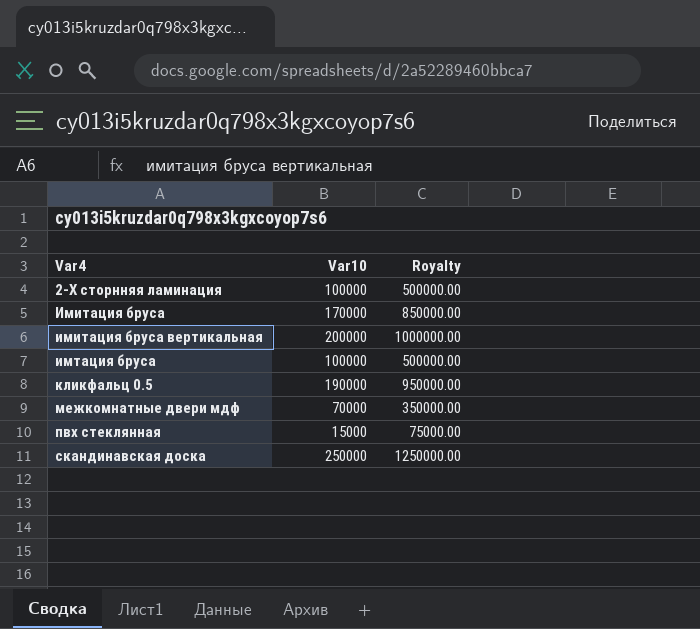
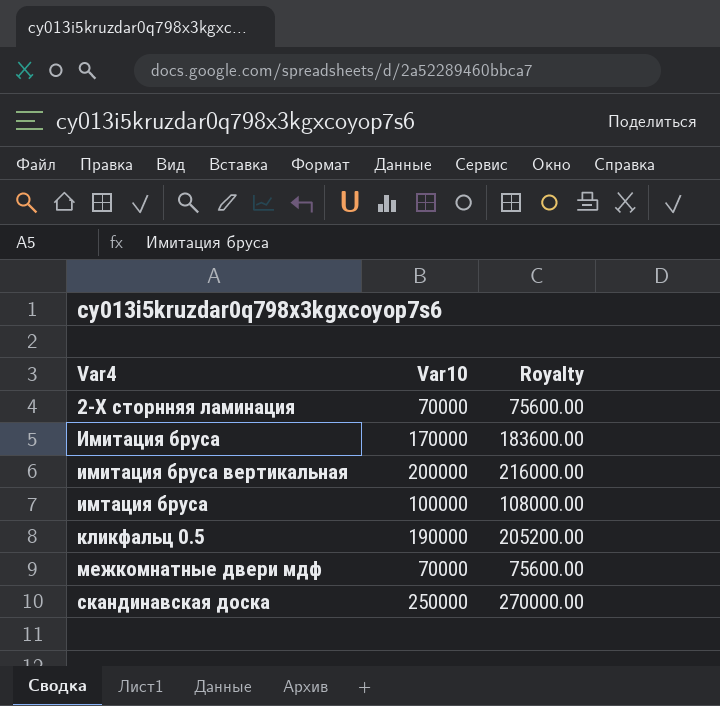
column Royalty | formula: [Var10] * 5 -> [Var10] * 1.08
row пвх стеклянная: 15000 | 75000.00 -> none
2-Х сторнняя ламинация | Var10: 100000 -> 70000

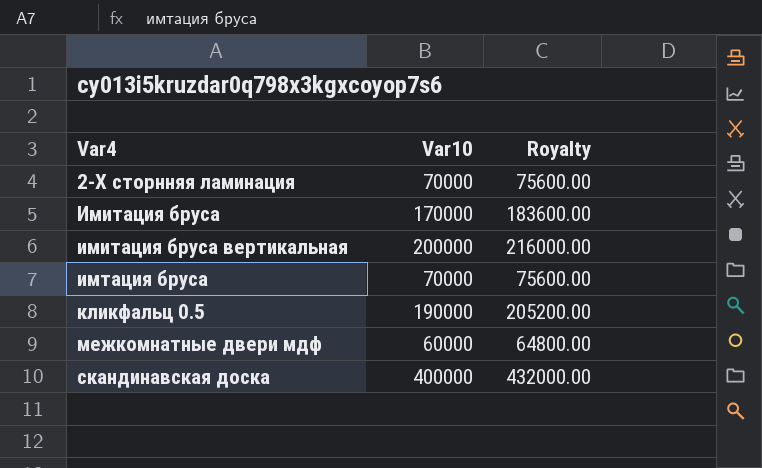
имтация бруса | Var10: 100000 -> 70000
имтация бруса | Royalty: 108000.00 -> 75600.00
межкомнатные двери мдф | Var10: 70000 -> 60000
межкомнатные двери мдф | Royalty: 75600.00 -> 64800.00
скандинавская доска | Var10: 250000 -> 400000
скандинавская доска | Royalty: 270000.00 -> 432000.00

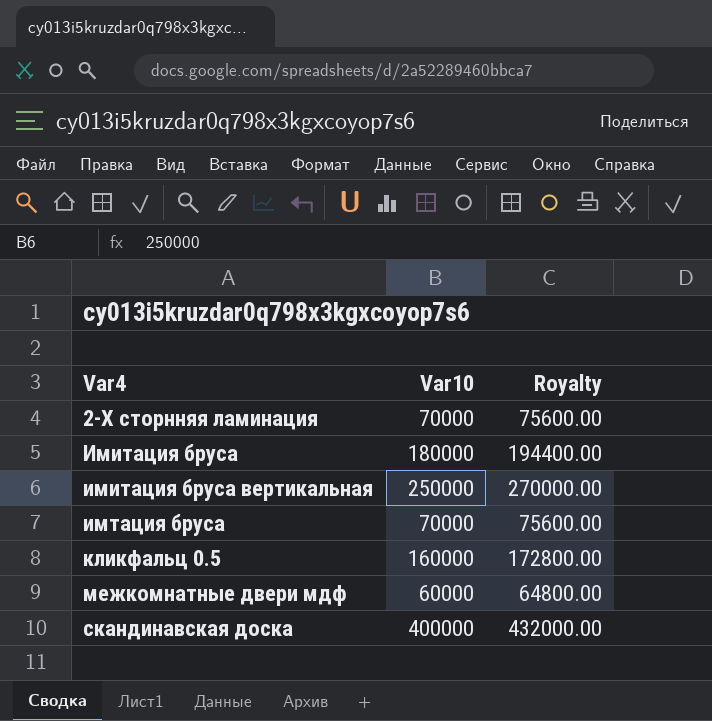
Имитация бруса | Var10: 170000 -> 180000
Имитация бруса | Royalty: 183600.00 -> 194400.00
имитация бруса вертикальная | Var10: 200000 -> 250000
имитация бруса вертикальная | Royalty: 216000.00 -> 270000.00
кликфальц 0.5 | Var10: 190000 -> 160000
кликфальц 0.5 | Royalty: 205200.00 -> 172800.00

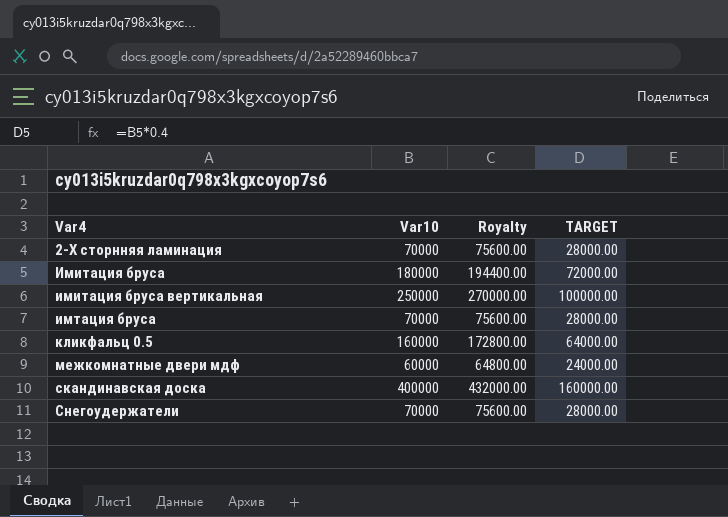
column TARGET | formula: none -> [Var10] * 0.4
row Снегоудержатели: none -> 70000 | 75600.00 | 28000.00

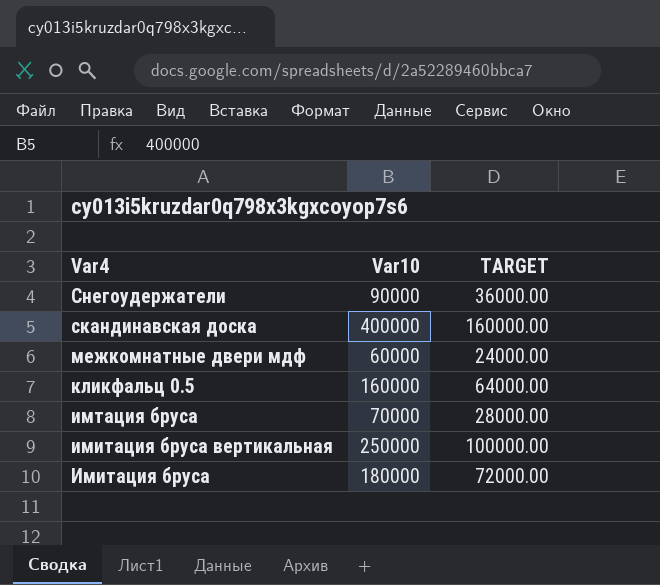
row order: Var4 ascending -> Var4 descending
column Royalty | formula: [Var10] * 1.08 -> none
row 2-Х сторнняя ламинация: 70000 | 75600.00 | 28000.00 -> none
Снегоудержатели | Var10: 70000 -> 90000
Снегоудержатели | TARGET: 28000.00 -> 36000.00

